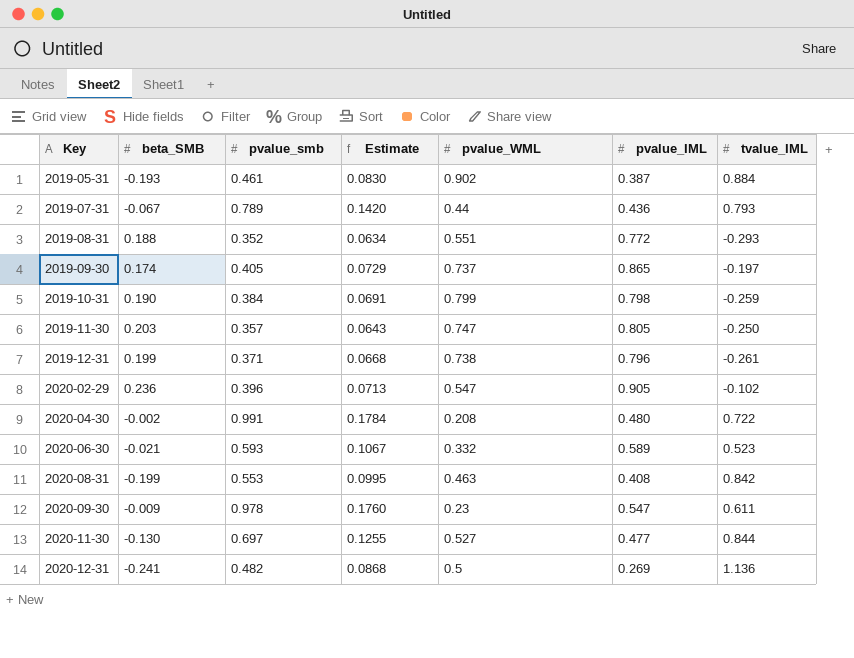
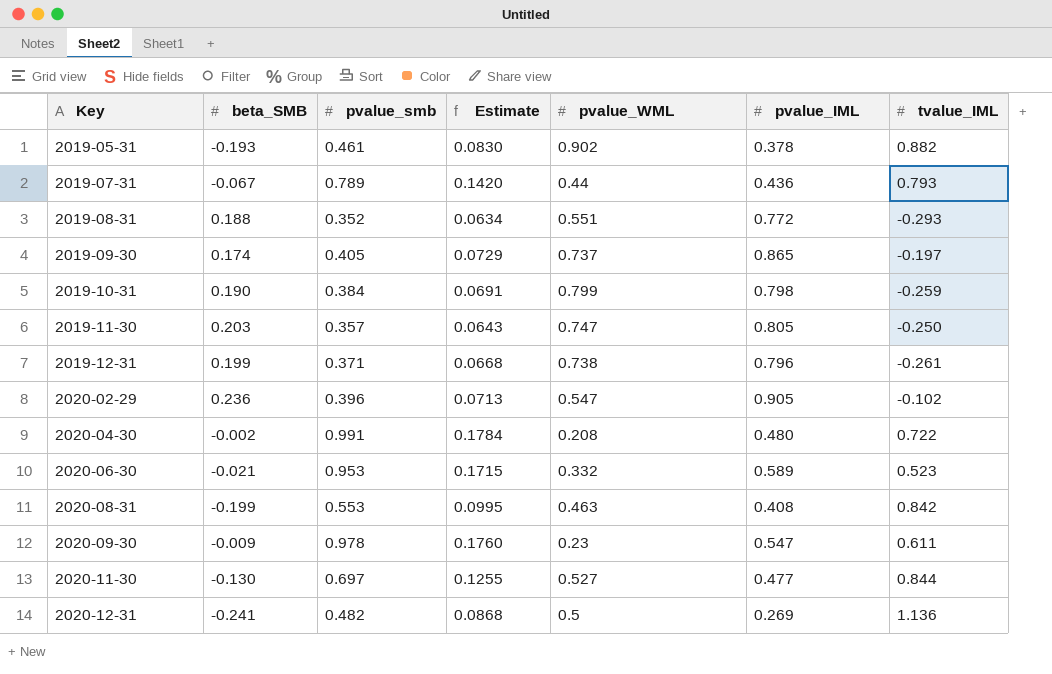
2019-05-31 | pvalue_IML: 0.387 -> 0.378
2019-05-31 | tvalue_IML: 0.884 -> 0.882
2020-06-30 | pvalue_smb: 0.593 -> 0.953
2020-06-30 | Estimate: 0.1067 -> 0.1715

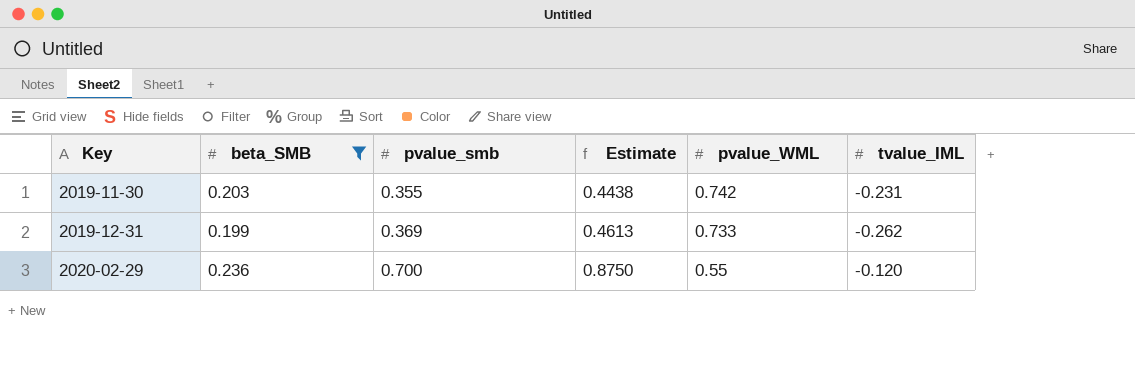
filter: none -> beta_SMB >= 0.199
column pvalue_IML | position: 6 -> none
column Estimate | formula: [pvalue_smb] * 0.18 -> [pvalue_smb] * 1.25
2019-11-30 | pvalue_smb: 0.357 -> 0.355
2019-11-30 | pvalue_WML: 0.747 -> 0.742
2019-11-30 | tvalue_IML: -0.250 -> -0.231
2019-12-31 | pvalue_smb: 0.371 -> 0.369
2019-12-31 | pvalue_WML: 0.738 -> 0.733
2019-12-31 | tvalue_IML: -0.261 -> -0.262
2020-02-29 | pvalue_smb: 0.396 -> 0.700
2020-02-29 | pvalue_WML: 0.547 -> 0.55
2020-02-29 | tvalue_IML: -0.102 -> -0.120

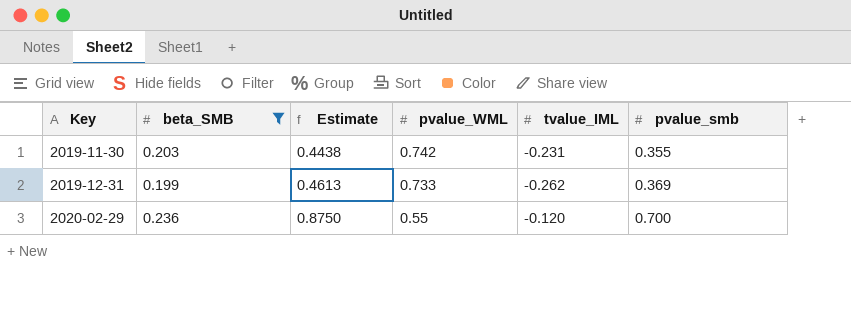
column pvalue_smb | position: 3 -> 6

